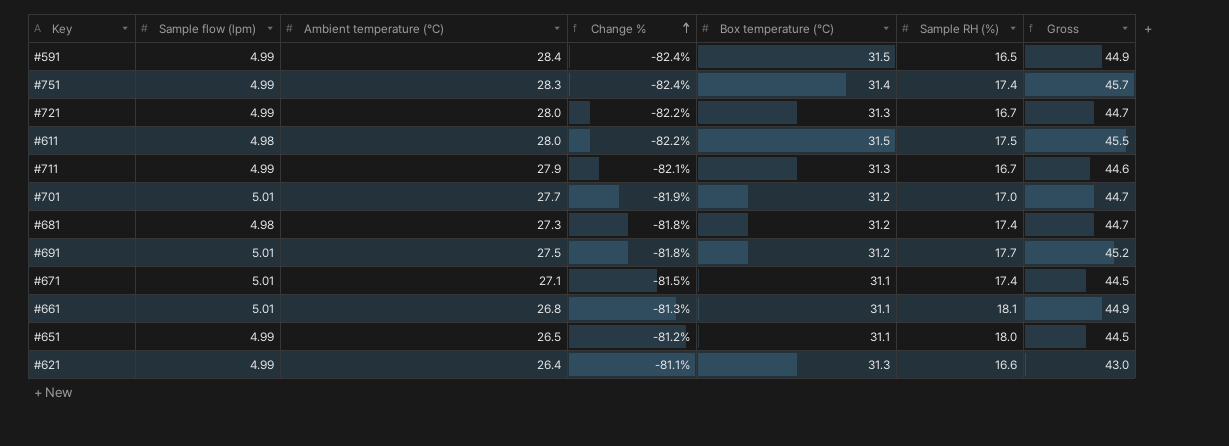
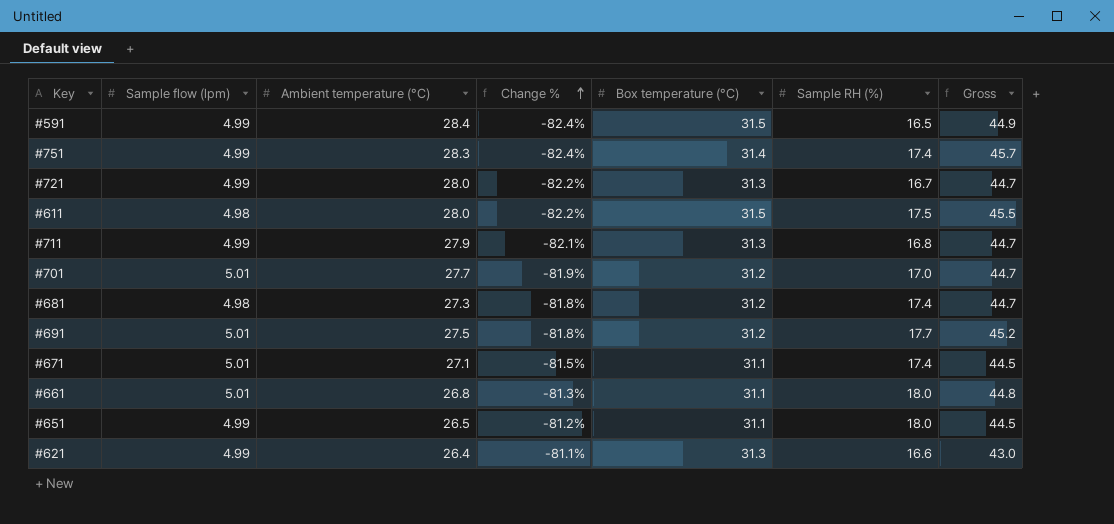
#711 | Sample RH (%): 16.7 -> 16.8
#711 | Gross: 44.6 -> 44.7
#661 | Sample RH (%): 18.1 -> 18.0
#661 | Gross: 44.9 -> 44.8

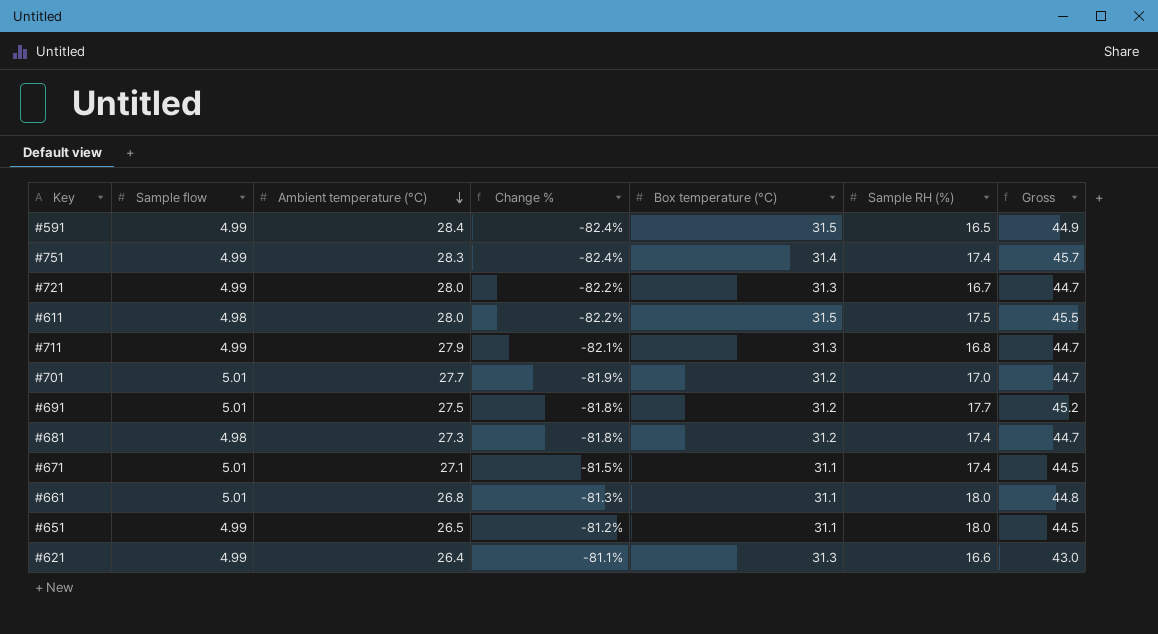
row order: Change % ascending -> Ambient temperature (°C) descending
column name: Sample flow (lpm) -> Sample flow

